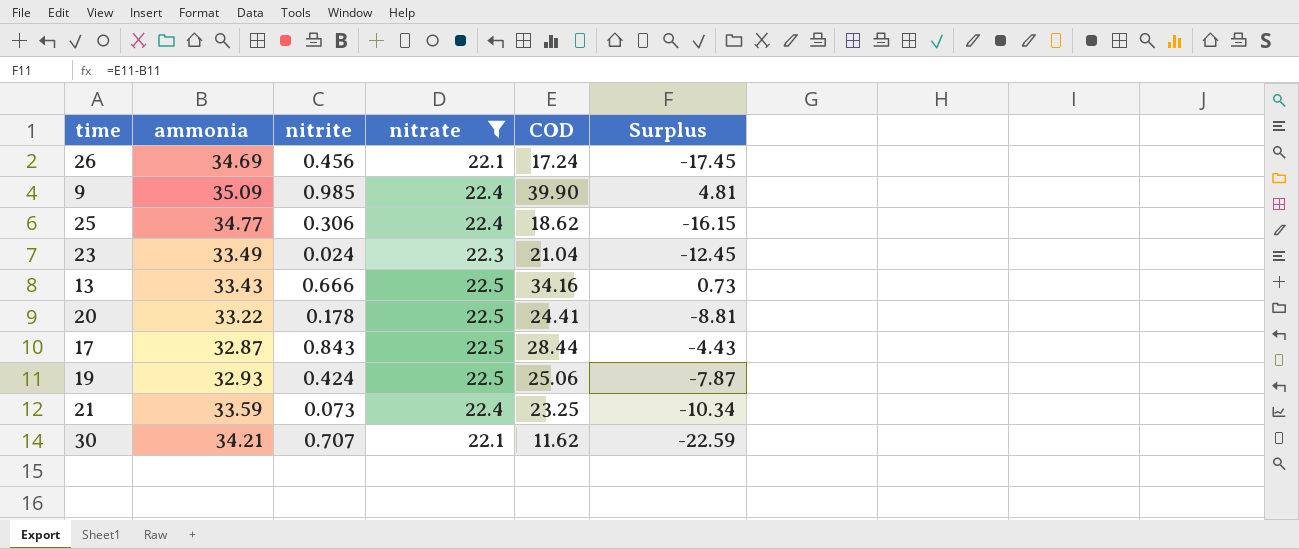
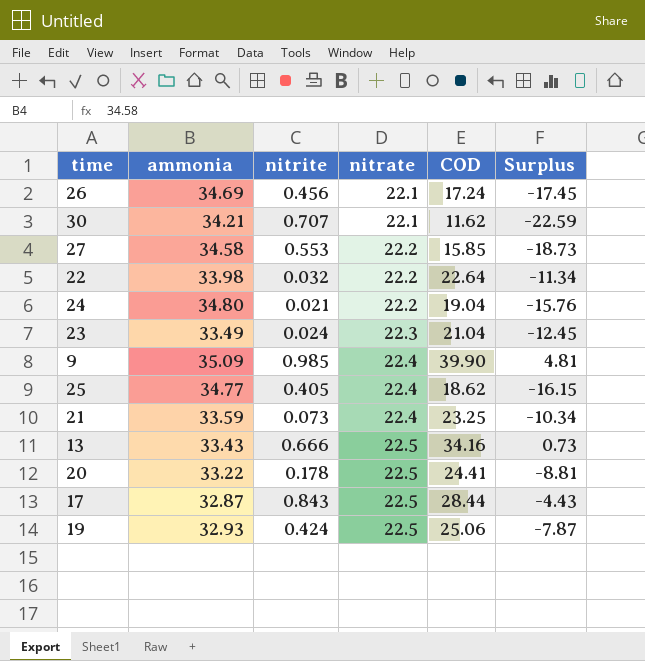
filter: nitrate != 22.2 -> none
row order: none -> nitrate ascending
25 | nitrite: 0.306 -> 0.405

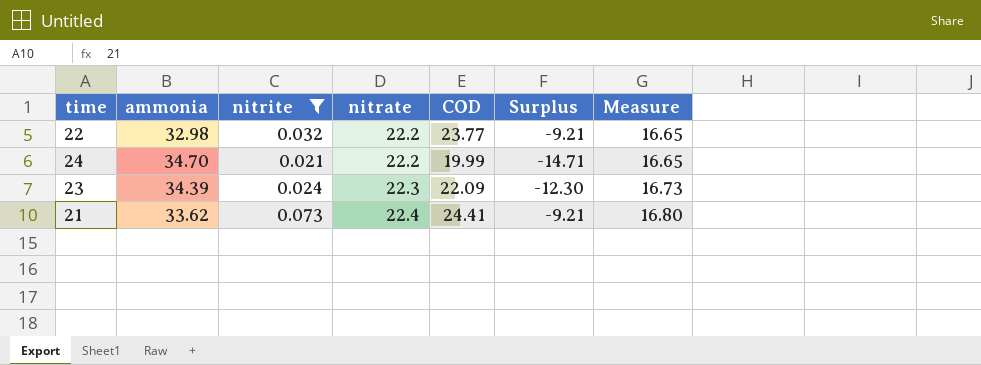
filter: none -> nitrite <= 0.073
column Measure | formula: none -> [nitrate] * 0.75
22 | ammonia: 33.98 -> 32.98
22 | COD: 22.64 -> 23.77
22 | Surplus: -11.34 -> -9.21
24 | ammonia: 34.80 -> 34.70
24 | COD: 19.04 -> 19.99
24 | Surplus: -15.76 -> -14.71
23 | ammonia: 33.49 -> 34.39
23 | COD: 21.04 -> 22.09
23 | Surplus: -12.45 -> -12.30
21 | ammonia: 33.59 -> 33.62
21 | COD: 23.25 -> 24.41
21 | Surplus: -10.34 -> -9.21

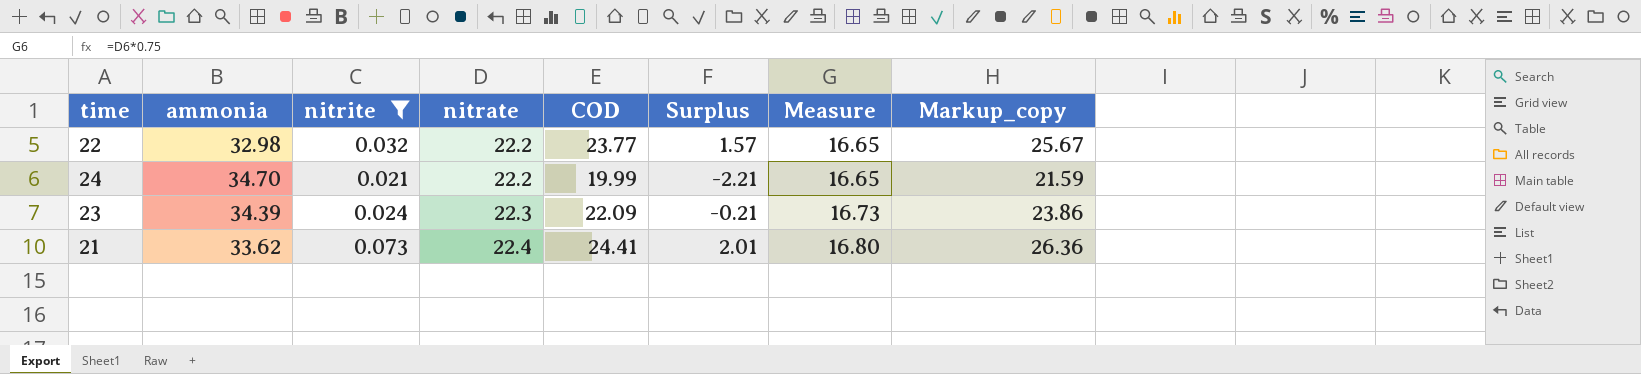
column Surplus | formula: [COD] - [ammonia] -> [COD] - [nitrate]
column Markup_copy | formula: none -> [COD] * 1.08

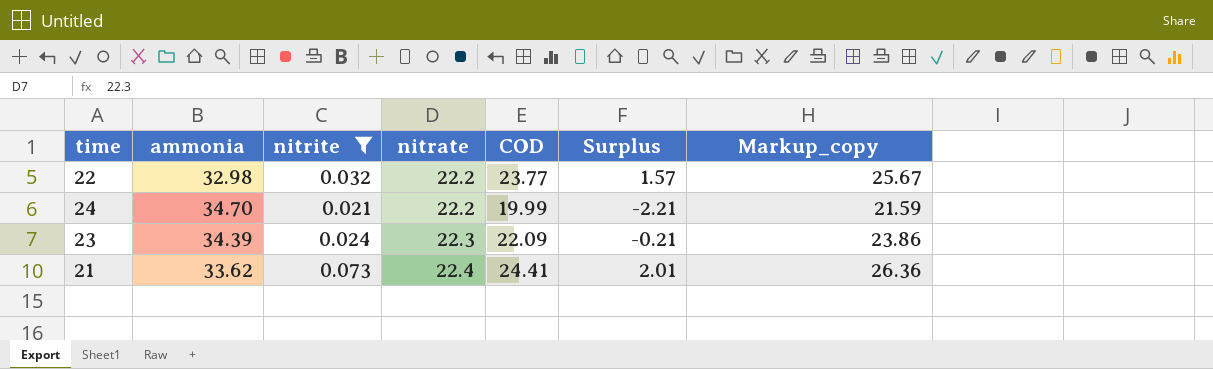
column Measure | formula: [nitrate] * 0.75 -> none

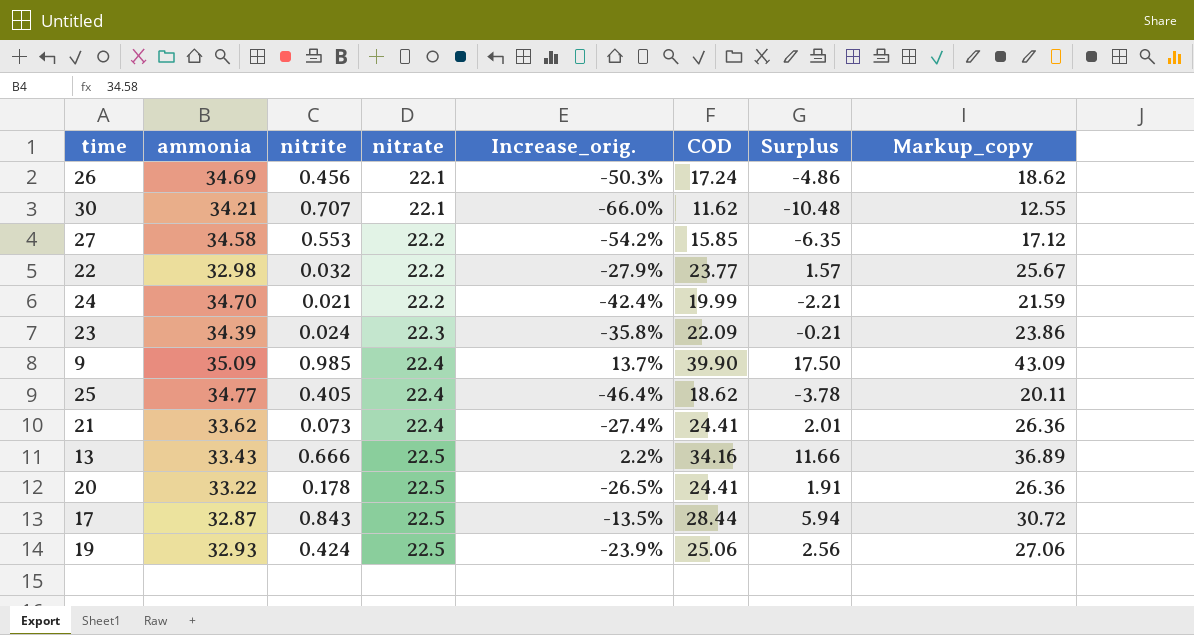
filter: nitrite <= 0.073 -> none
column Increase_orig. | formula: none -> ([COD] - [ammonia]) / [ammonia]

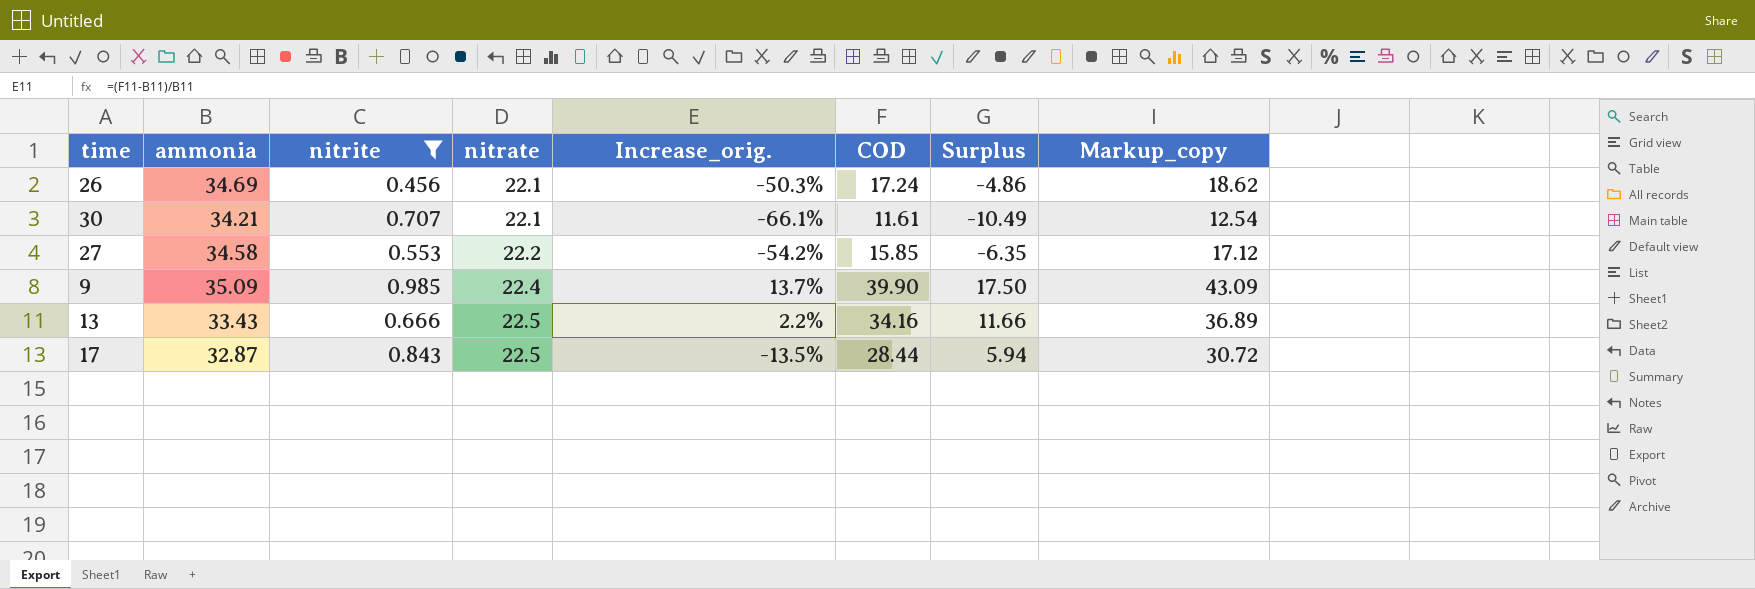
filter: none -> nitrite >= 0.456
30 | Increase_orig.: -66.0% -> -66.1%
30 | COD: 11.62 -> 11.61
30 | Surplus: -10.48 -> -10.49
30 | Markup_copy: 12.55 -> 12.54

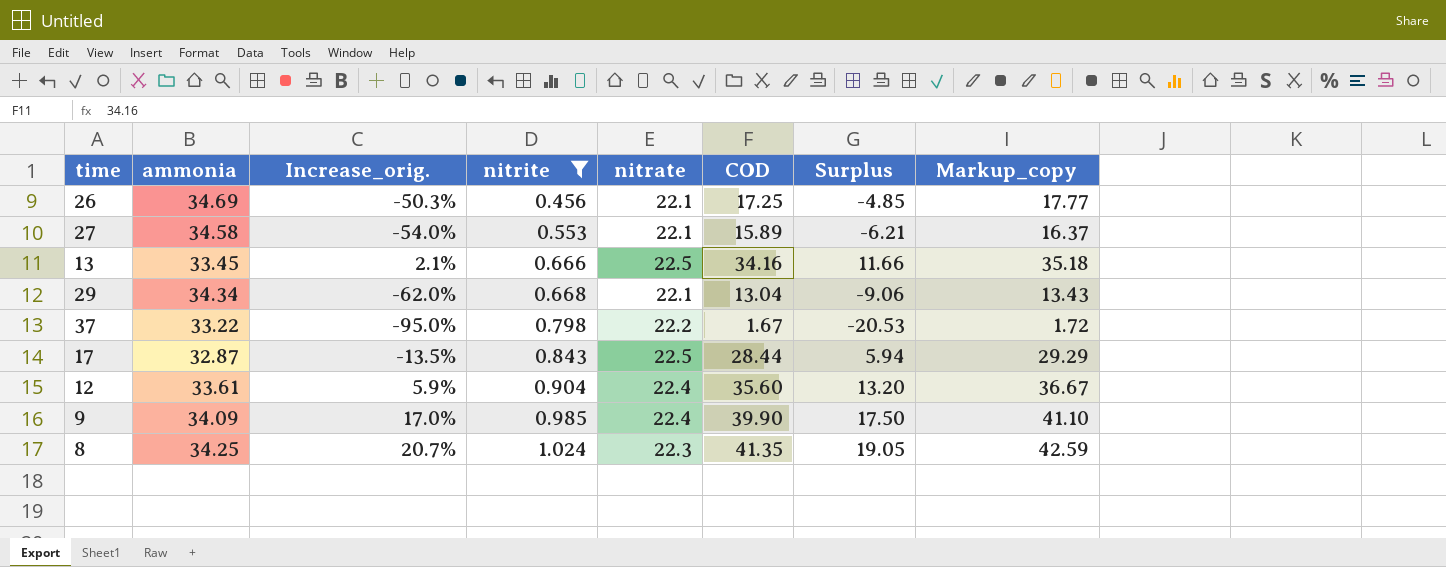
row order: nitrate ascending -> nitrite ascending
column Increase_orig. | position: 5 -> 3
column Markup_copy | formula: [COD] * 1.08 -> [COD] * 1.03
row 30: 34.21 | 0.707 | 22.1 | -66.1% | 11.61 | -10.49 | 12.54 -> none
26 | COD: 17.24 -> 17.25
26 | Surplus: -4.86 -> -4.85
27 | Increase_orig.: -54.2% -> -54.0%
27 | nitrate: 22.2 -> 22.1
27 | COD: 15.85 -> 15.89
27 | Surplus: -6.35 -> -6.21
13 | ammonia: 33.43 -> 33.45
13 | Increase_orig.: 2.2% -> 2.1%
row 29: none -> 34.34 | -62.0% | 0.668 | 22.1 | 13.04 | -9.06 | 13.43
row 37: none -> 33.22 | -95.0% | 0.798 | 22.2 | 1.67 | -20.53 | 1.72
row 12: none -> 33.61 | 5.9% | 0.904 | 22.4 | 35.60 | 13.20 | 36.67
9 | ammonia: 35.09 -> 34.09
9 | Increase_orig.: 13.7% -> 17.0%
row 8: none -> 34.25 | 20.7% | 1.024 | 22.3 | 41.35 | 19.05 | 42.59

